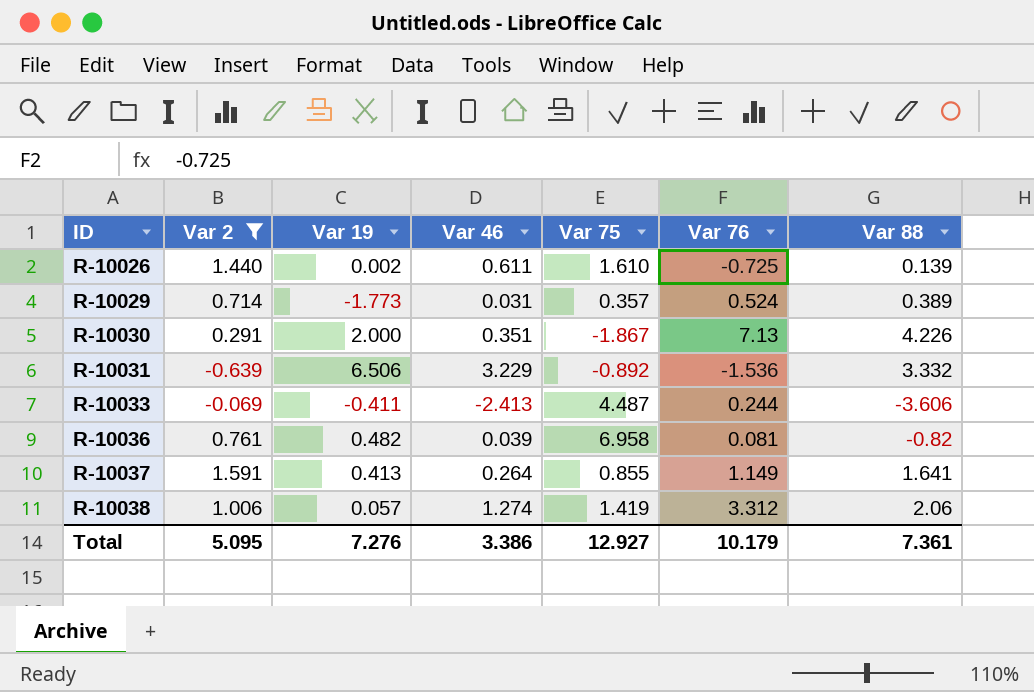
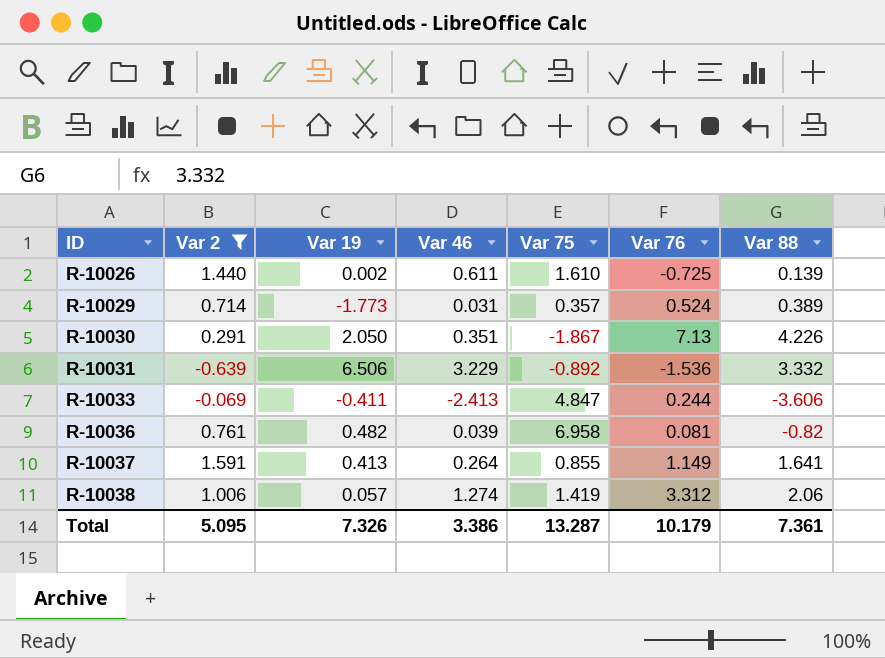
R-10030 | Var 19: 2.000 -> 2.050
R-10033 | Var 75: 4.487 -> 4.847
Total | Var 19: 7.276 -> 7.326
Total | Var 75: 12.927 -> 13.287

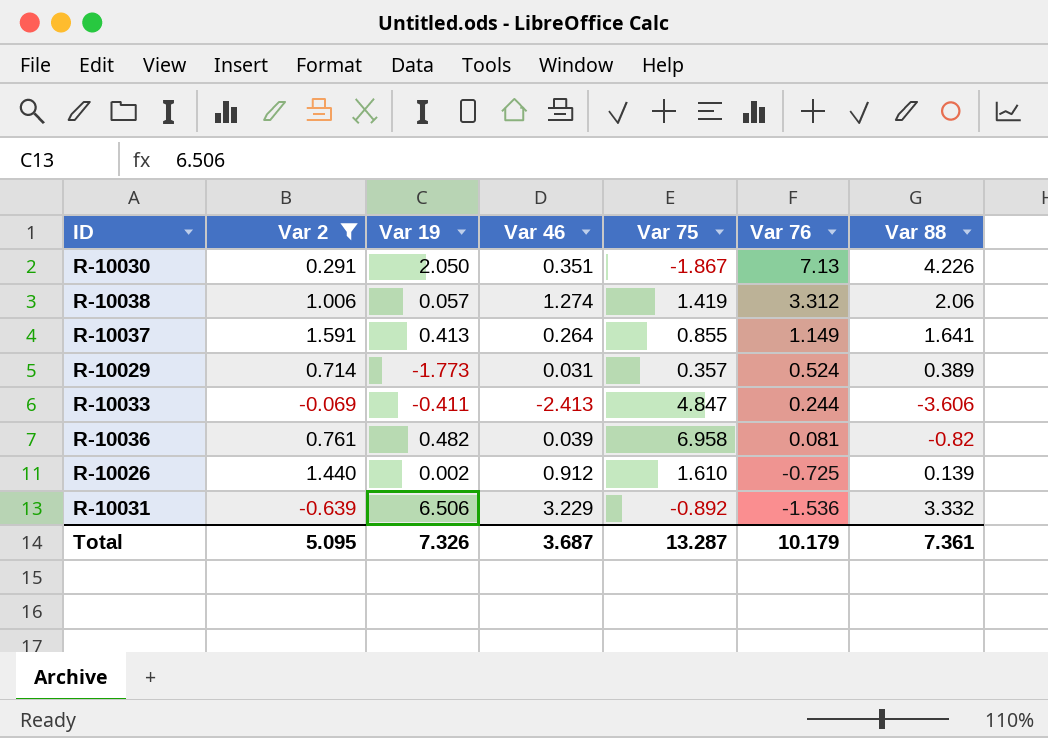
row order: ID ascending -> Var 76 descending
R-10026 | Var 46: 0.611 -> 0.912
Total | Var 46: 3.386 -> 3.687

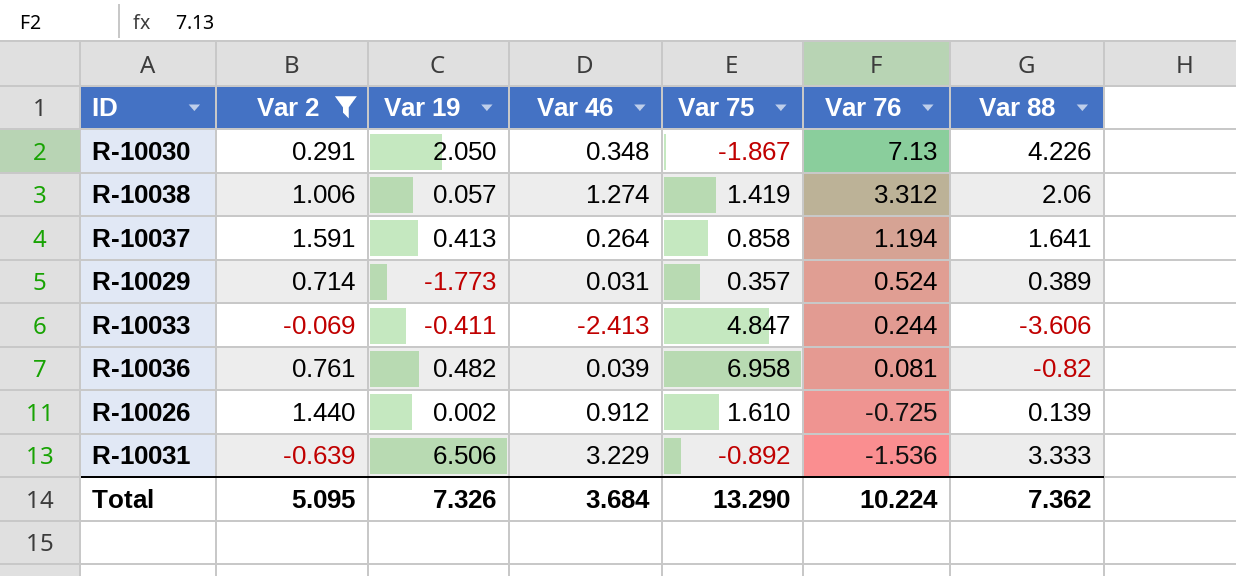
R-10030 | Var 46: 0.351 -> 0.348
R-10037 | Var 75: 0.855 -> 0.858
R-10037 | Var 76: 1.149 -> 1.194
R-10031 | Var 88: 3.332 -> 3.333
Total | Var 46: 3.687 -> 3.684
Total | Var 75: 13.287 -> 13.290
Total | Var 76: 10.179 -> 10.224
Total | Var 88: 7.361 -> 7.362

